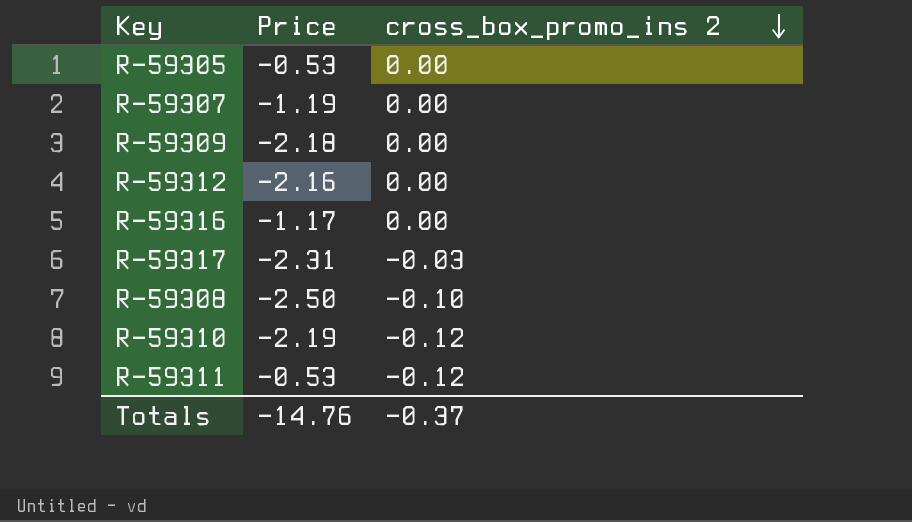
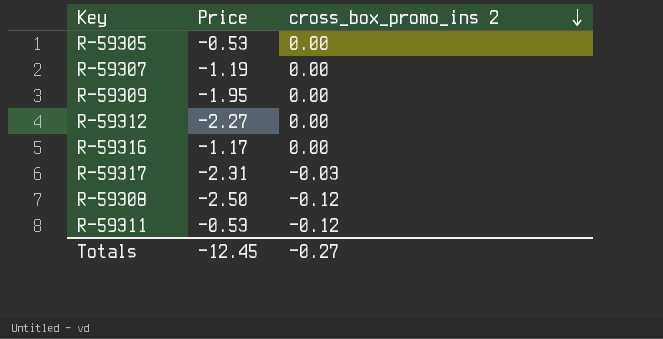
row R-59310: -2.19 | -0.12 -> none
R-59309 | Price: -2.18 -> -1.95
R-59312 | Price: -2.16 -> -2.27
R-59308 | cross_box_promo_ins 2: -0.10 -> -0.12
Totals | Price: -14.76 -> -12.45
Totals | cross_box_promo_ins 2: -0.37 -> -0.27

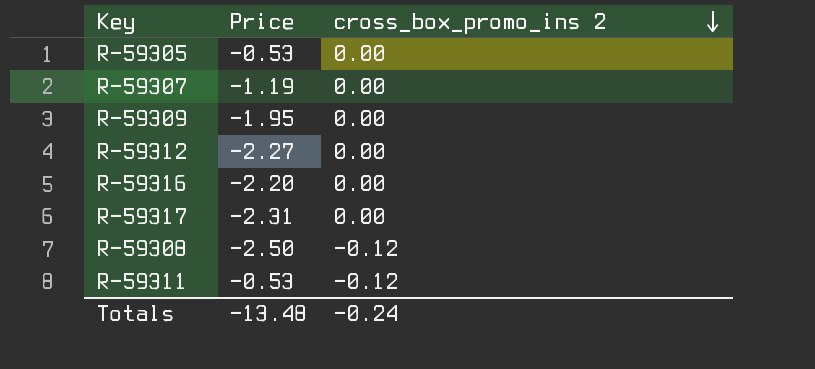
R-59316 | Price: -1.17 -> -2.20
R-59317 | cross_box_promo_ins 2: -0.03 -> 0.00
Totals | Price: -12.45 -> -13.48
Totals | cross_box_promo_ins 2: -0.27 -> -0.24

